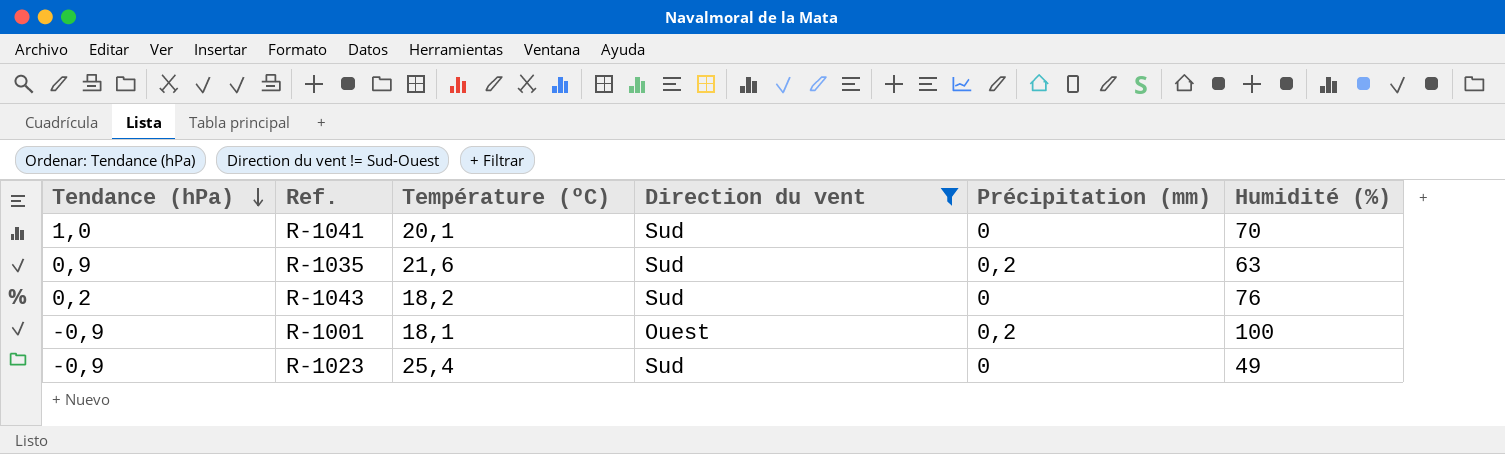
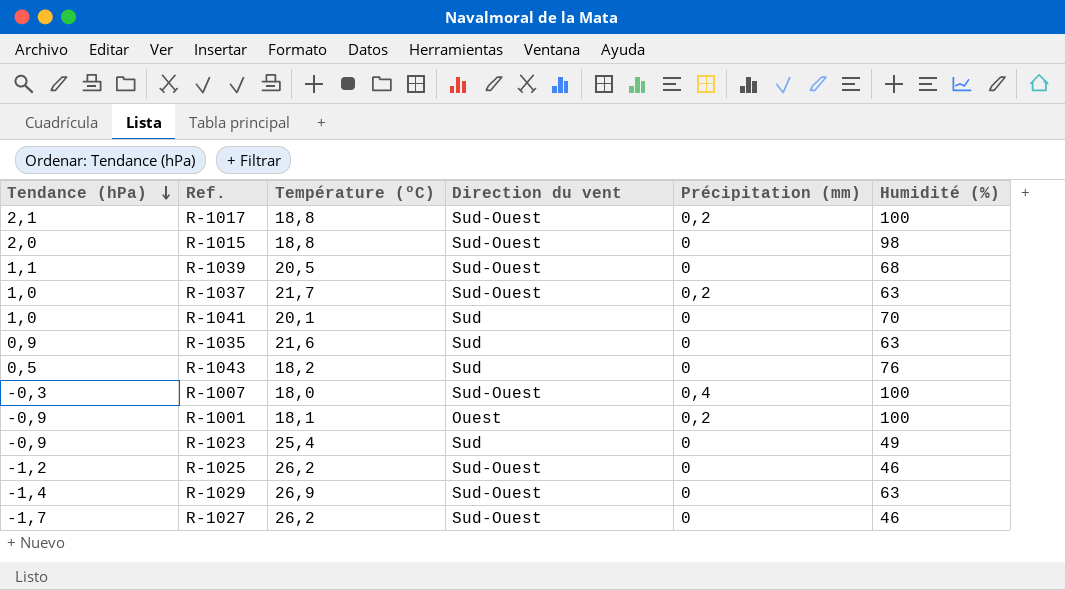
filter: Direction du vent != Sud-Ouest -> none
R-1035 | Précipitation (mm): 0,2 -> 0
R-1043 | Tendance (hPa): 0,2 -> 0,5

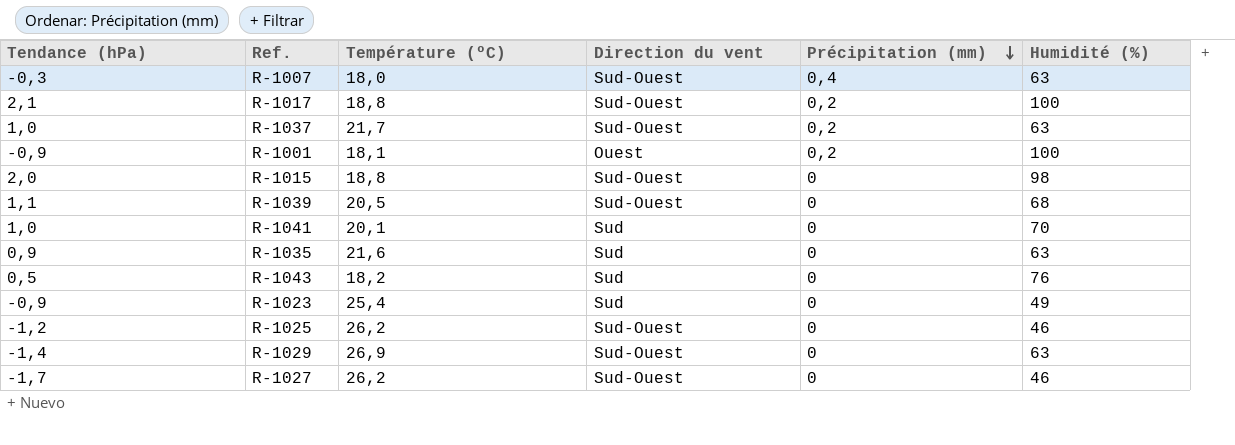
row order: Tendance (hPa) descending -> Précipitation (mm) descending
R-1007 | Humidité (%): 100 -> 63

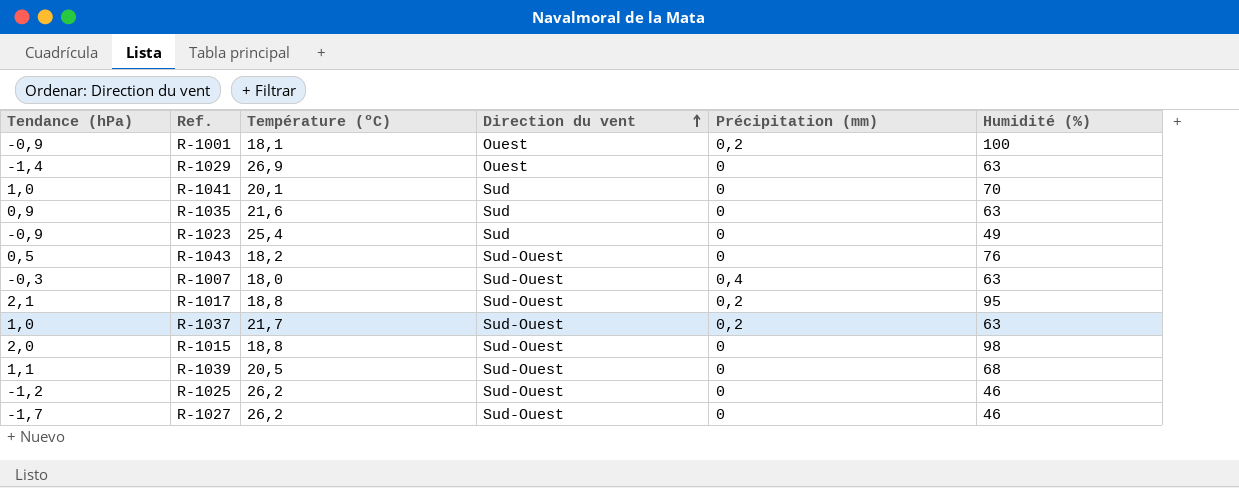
row order: Précipitation (mm) descending -> Direction du vent ascending
R-1029 | Direction du vent: Sud-Ouest -> Ouest
R-1043 | Direction du vent: Sud -> Sud-Ouest
R-1017 | Humidité (%): 100 -> 95

